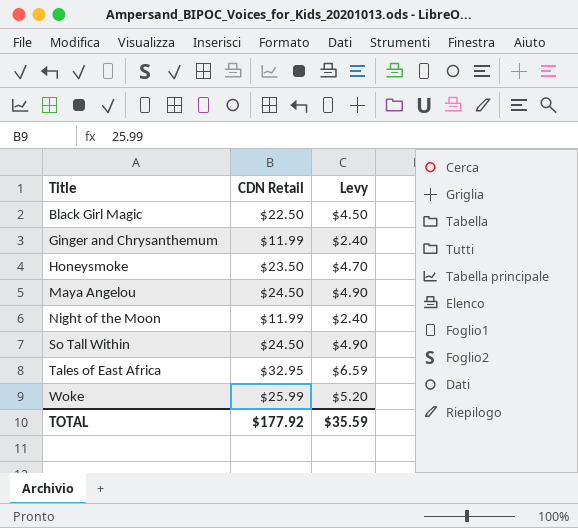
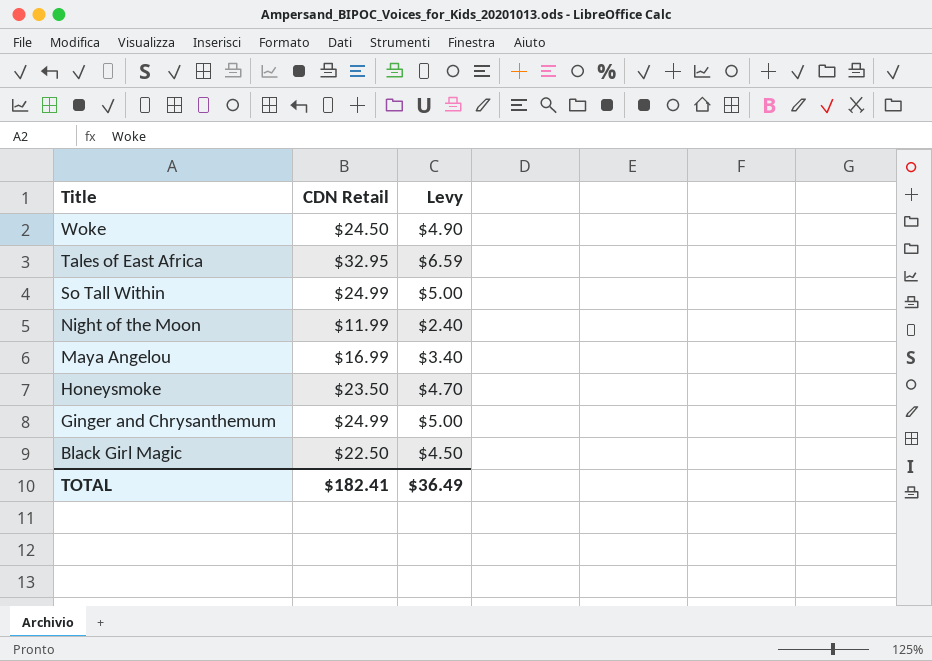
row order: Title ascending -> Title descending
Woke | CDN Retail: $25.99 -> $24.50
Woke | Levy: $5.20 -> $4.90
So Tall Within | CDN Retail: $24.50 -> $24.99
So Tall Within | Levy: $4.90 -> $5.00
Maya Angelou | CDN Retail: $24.50 -> $16.99
Maya Angelou | Levy: $4.90 -> $3.40
Ginger and Chrysanthemum | CDN Retail: $11.99 -> $24.99
Ginger and Chrysanthemum | Levy: $2.40 -> $5.00
TOTAL | CDN Retail: $177.92 -> $182.41
TOTAL | Levy: $35.59 -> $36.49

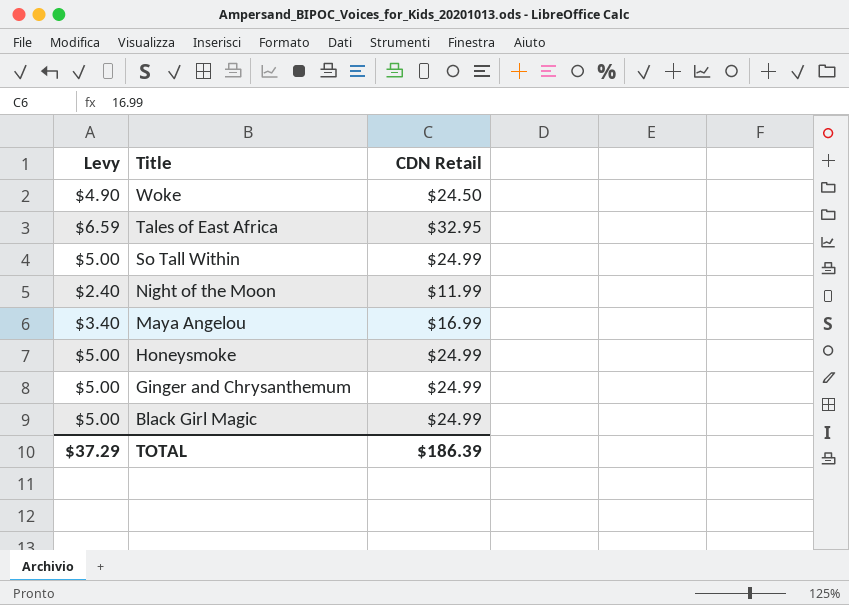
column Levy | position: 3 -> 1
Honeysmoke | Levy: $4.70 -> $5.00
Honeysmoke | CDN Retail: $23.50 -> $24.99
Black Girl Magic | Levy: $4.50 -> $5.00
Black Girl Magic | CDN Retail: $22.50 -> $24.99
TOTAL | Levy: $36.49 -> $37.29
TOTAL | CDN Retail: $182.41 -> $186.39

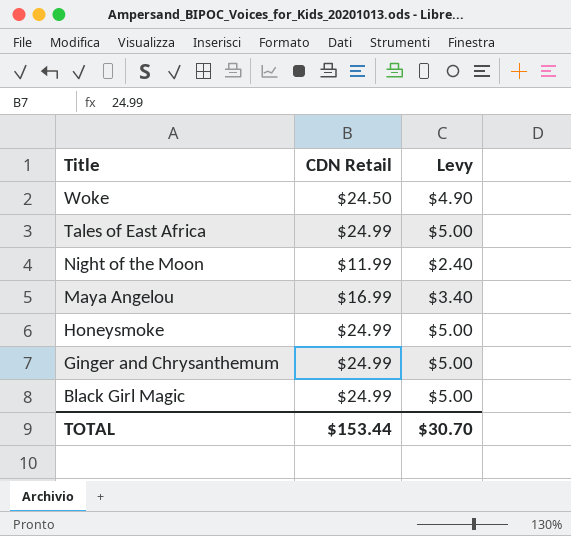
column Levy | position: 1 -> 3
row So Tall Within: $5.00 | $24.99 -> none
Tales of East Africa | CDN Retail: $32.95 -> $24.99
Tales of East Africa | Levy: $6.59 -> $5.00
TOTAL | CDN Retail: $186.39 -> $153.44
TOTAL | Levy: $37.29 -> $30.70

